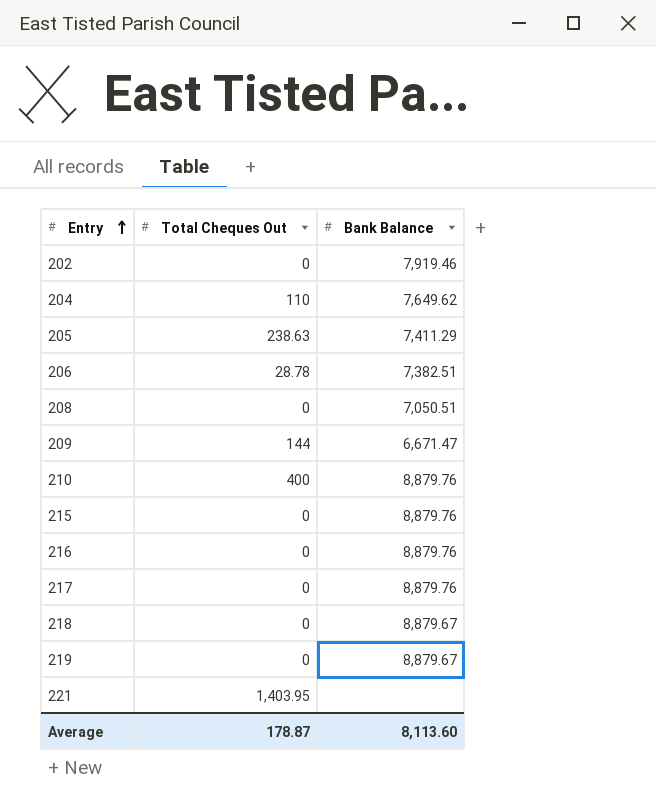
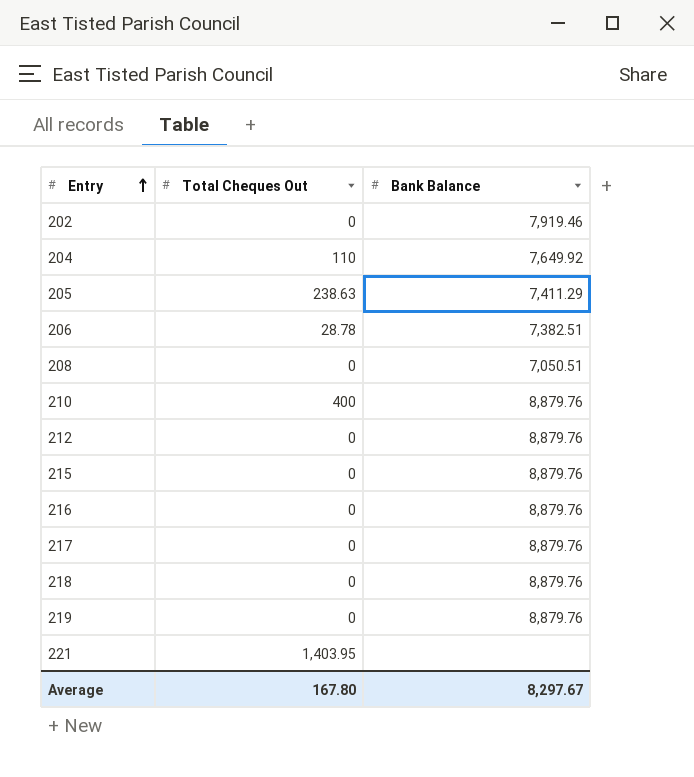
row 209: 144 | 6,671.47 -> none
204 | Bank Balance: 7,649.62 -> 7,649.92
row 212: none -> 0 | 8,879.76
218 | Bank Balance: 8,879.67 -> 8,879.76
219 | Bank Balance: 8,879.67 -> 8,879.76
Average | Total Cheques Out: 178.87 -> 167.80
Average | Bank Balance: 8,113.60 -> 8,297.67

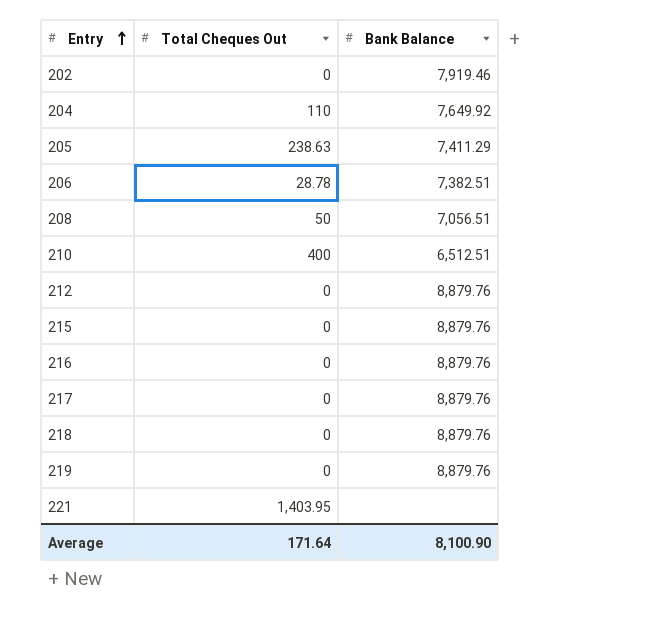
208 | Total Cheques Out: 0 -> 50
208 | Bank Balance: 7,050.51 -> 7,056.51
210 | Bank Balance: 8,879.76 -> 6,512.51
Average | Total Cheques Out: 167.80 -> 171.64
Average | Bank Balance: 8,297.67 -> 8,100.90

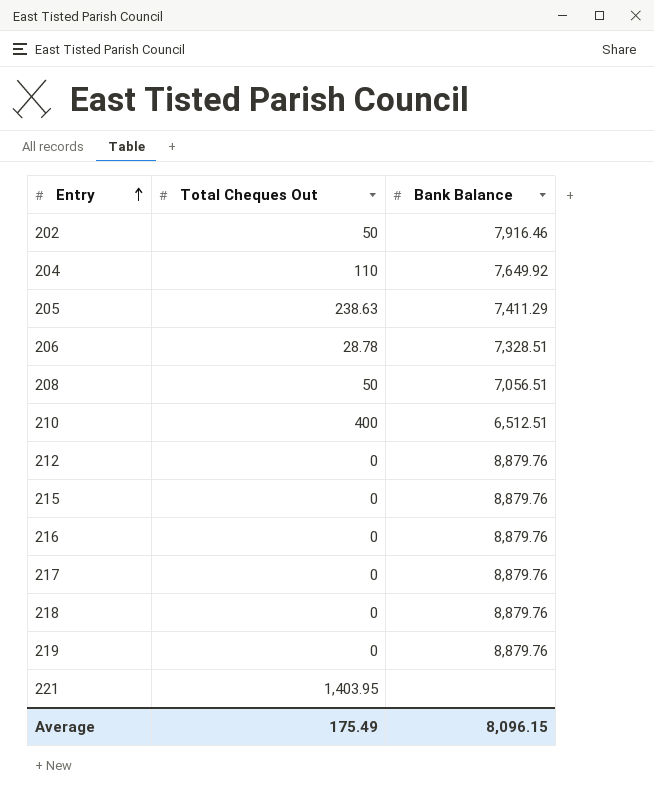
202 | Total Cheques Out: 0 -> 50
202 | Bank Balance: 7,919.46 -> 7,916.46
206 | Bank Balance: 7,382.51 -> 7,328.51
Average | Total Cheques Out: 171.64 -> 175.49
Average | Bank Balance: 8,100.90 -> 8,096.15

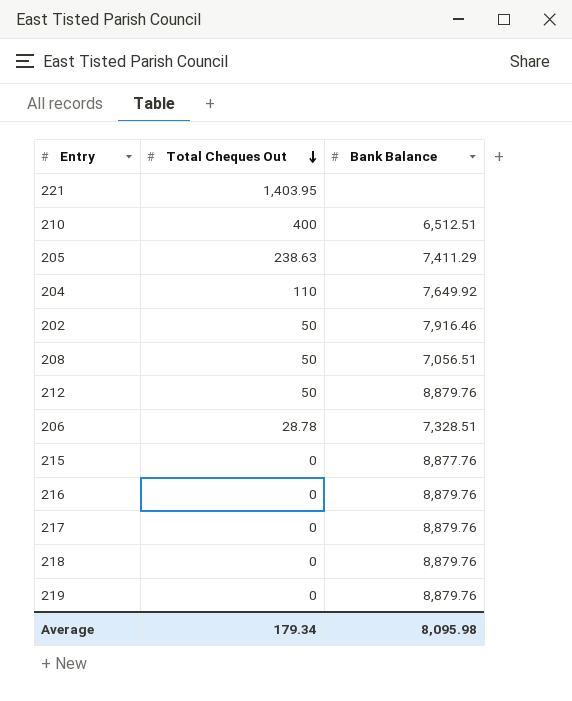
row order: Entry ascending -> Total Cheques Out descending
212 | Total Cheques Out: 0 -> 50
215 | Bank Balance: 8,879.76 -> 8,877.76
Average | Total Cheques Out: 175.49 -> 179.34
Average | Bank Balance: 8,096.15 -> 8,095.98

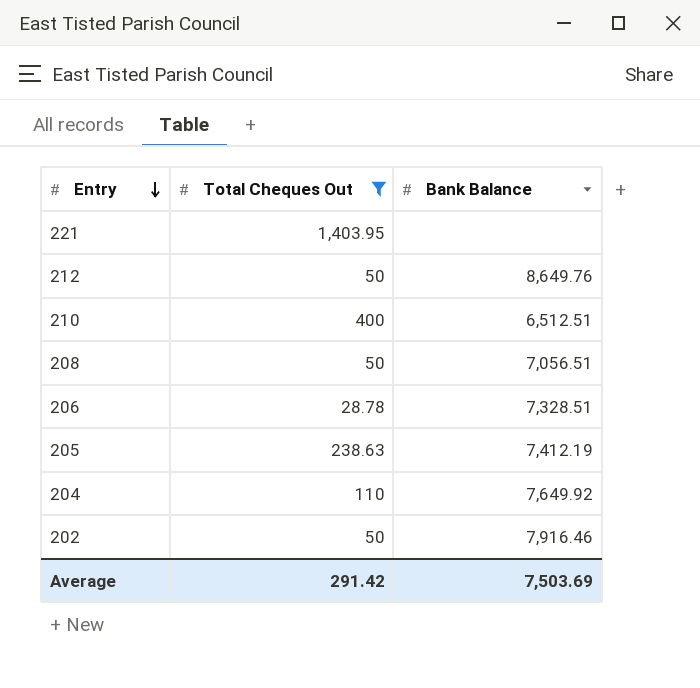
filter: none -> Total Cheques Out != 0
row order: Total Cheques Out descending -> Entry descending
212 | Bank Balance: 8,879.76 -> 8,649.76
205 | Bank Balance: 7,411.29 -> 7,412.19
Average | Total Cheques Out: 179.34 -> 291.42
Average | Bank Balance: 8,095.98 -> 7,503.69

